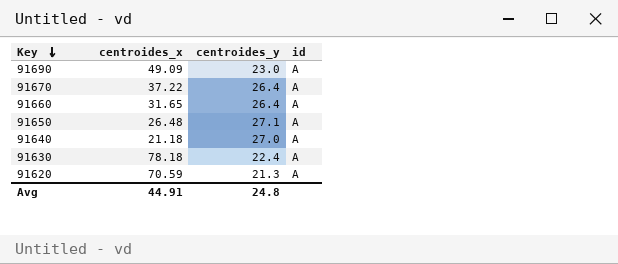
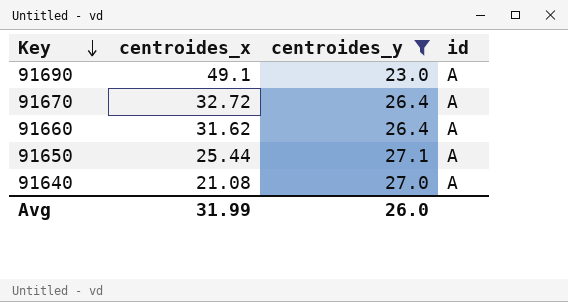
filter: none -> centroides_y >= 23.0
91690 | centroides_x: 49.09 -> 49.1
91670 | centroides_x: 37.22 -> 32.72
91660 | centroides_x: 31.65 -> 31.62
91650 | centroides_x: 26.48 -> 25.44
91640 | centroides_x: 21.18 -> 21.08
Avg | centroides_x: 44.91 -> 31.99
Avg | centroides_y: 24.8 -> 26.0

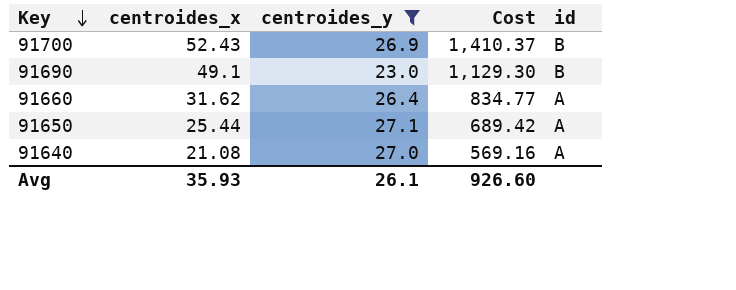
column Cost | formula: none -> [centroides_x] * [centroides_y]
row 91670: 32.72 | 26.4 | A -> none
row 91700: none -> 52.43 | 26.9 | 1,410.37 | B
91690 | id: A -> B
Avg | centroides_x: 31.99 -> 35.93
Avg | centroides_y: 26.0 -> 26.1

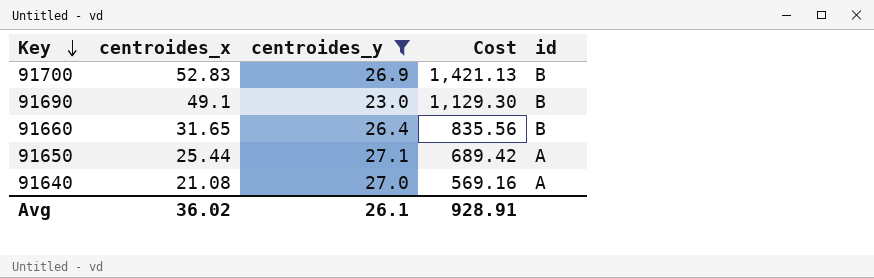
91700 | centroides_x: 52.43 -> 52.83
91700 | Cost: 1,410.37 -> 1,421.13
91660 | centroides_x: 31.62 -> 31.65
91660 | Cost: 834.77 -> 835.56
91660 | id: A -> B
Avg | centroides_x: 35.93 -> 36.02
Avg | Cost: 926.60 -> 928.91

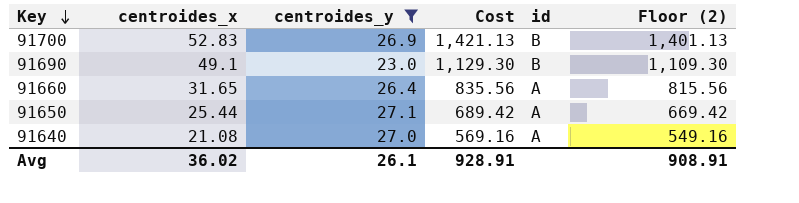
column Floor (2) | formula: none -> [Cost] - 20
91660 | id: B -> A

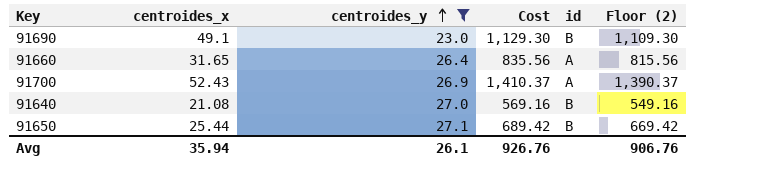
row order: Key descending -> centroides_y ascending
91700 | centroides_x: 52.83 -> 52.43
91700 | Cost: 1,421.13 -> 1,410.37
91700 | id: B -> A
91700 | Floor (2): 1,401.13 -> 1,390.37
91640 | id: A -> B
91650 | id: A -> B
Avg | centroides_x: 36.02 -> 35.94
Avg | Cost: 928.91 -> 926.76
Avg | Floor (2): 908.91 -> 906.76

